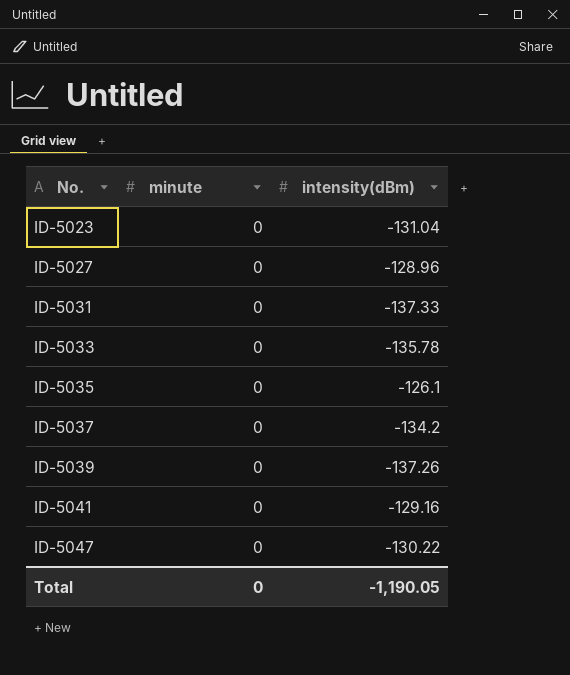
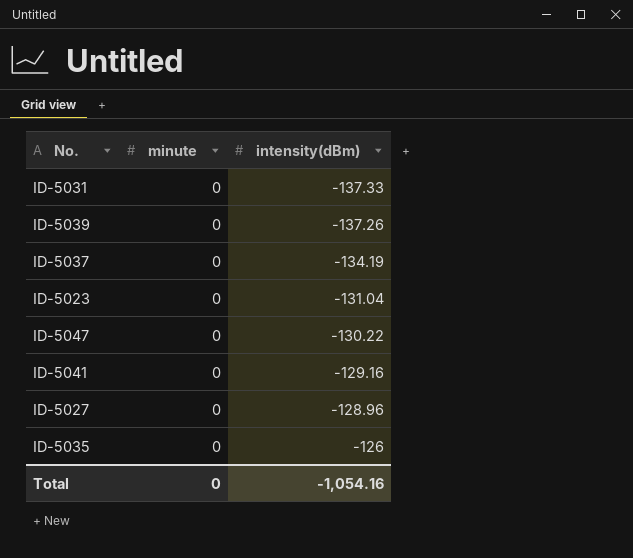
row order: No. ascending -> intensity(dBm) ascending
row ID-5033: 0 | -135.78 -> none
ID-5037 | intensity(dBm): -134.2 -> -134.19
ID-5035 | intensity(dBm): -126.1 -> -126
Total | intensity(dBm): -1,190.05 -> -1,054.16

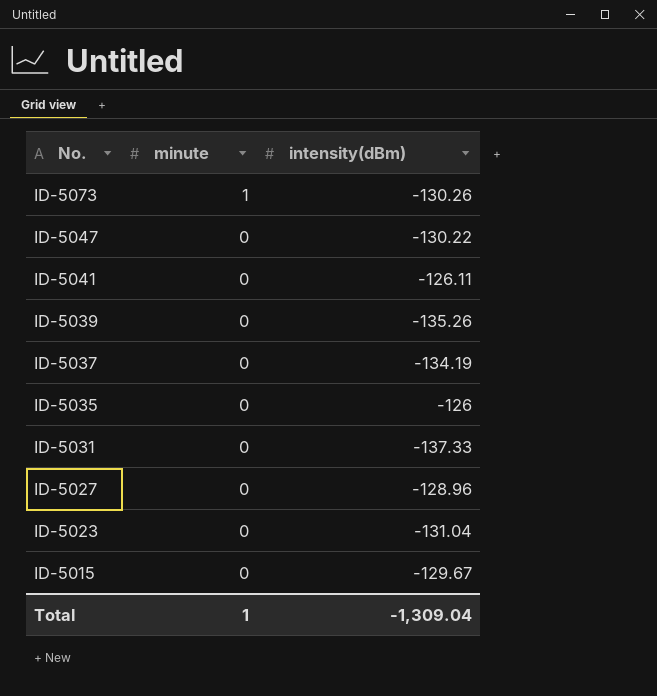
row order: intensity(dBm) ascending -> No. descending
row ID-5073: none -> 1 | -130.26
ID-5041 | intensity(dBm): -129.16 -> -126.11
ID-5039 | intensity(dBm): -137.26 -> -135.26
row ID-5015: none -> 0 | -129.67
Total | minute: 0 -> 1
Total | intensity(dBm): -1,054.16 -> -1,309.04

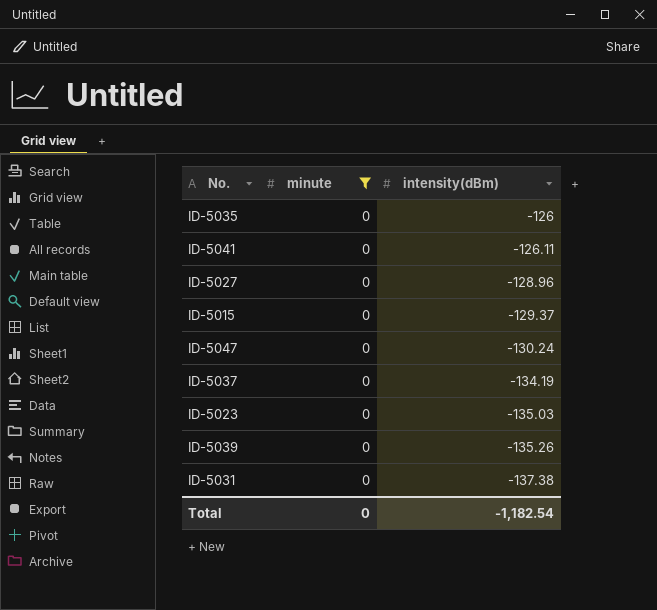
filter: none -> minute = 0
row order: No. descending -> intensity(dBm) descending
ID-5015 | intensity(dBm): -129.67 -> -129.37
ID-5047 | intensity(dBm): -130.22 -> -130.24
ID-5023 | intensity(dBm): -131.04 -> -135.03
ID-5031 | intensity(dBm): -137.33 -> -137.38
Total | minute: 1 -> 0
Total | intensity(dBm): -1,309.04 -> -1,182.54

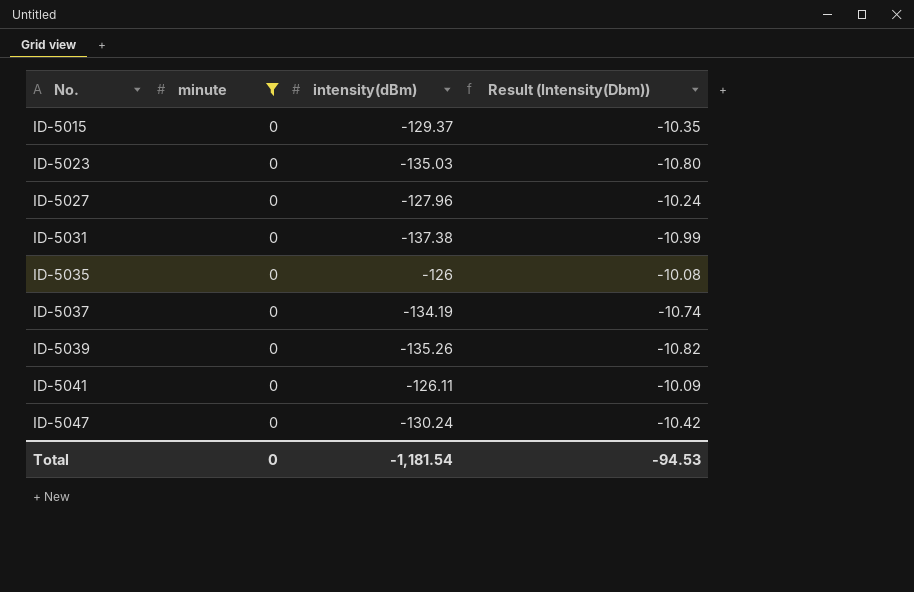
row order: intensity(dBm) descending -> No. ascending
column Result (Intensity(Dbm)) | formula: none -> [intensity(dBm)] * 0.08
ID-5027 | intensity(dBm): -128.96 -> -127.96
Total | intensity(dBm): -1,182.54 -> -1,181.54

